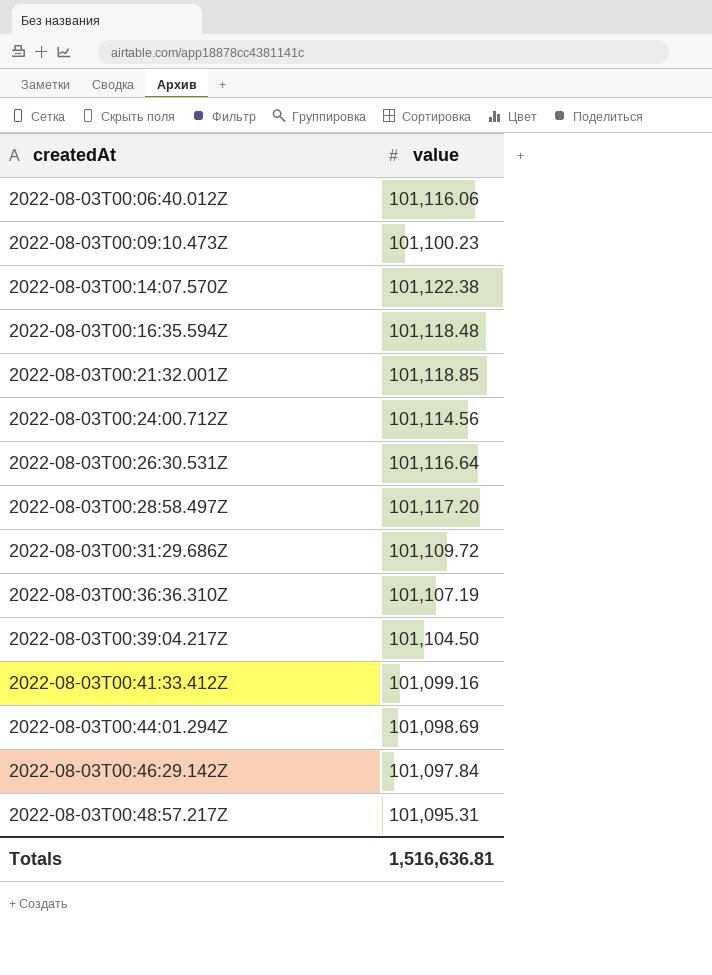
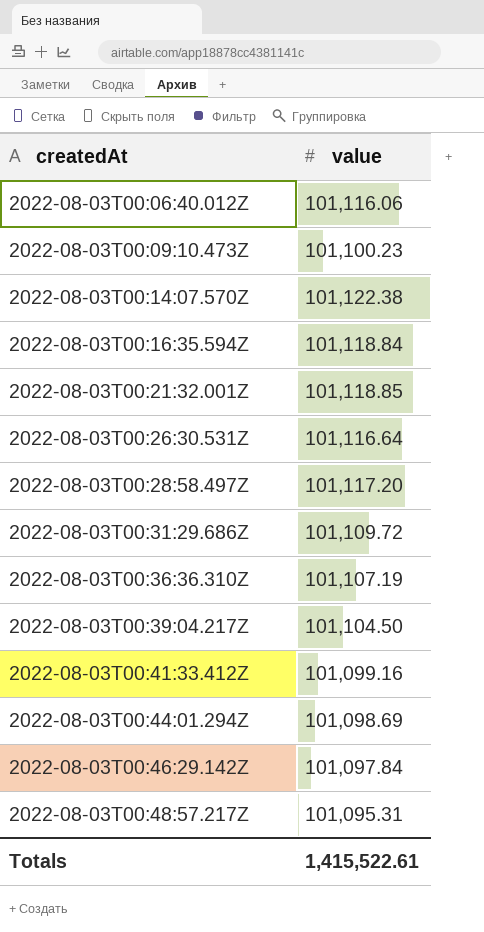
row 2022-08-03T00:24:00.712Z: 101,114.56 -> none
2022-08-03T00:16:35.594Z | value: 101,118.48 -> 101,118.84
Totals | value: 1,516,636.81 -> 1,415,522.61

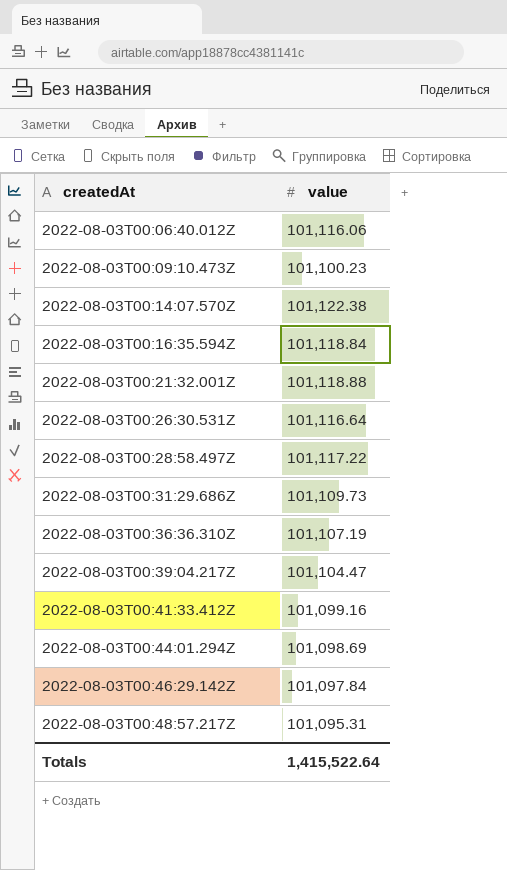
2022-08-03T00:21:32.001Z | value: 101,118.85 -> 101,118.88
2022-08-03T00:28:58.497Z | value: 101,117.20 -> 101,117.22
2022-08-03T00:31:29.686Z | value: 101,109.72 -> 101,109.73
2022-08-03T00:39:04.217Z | value: 101,104.50 -> 101,104.47
Totals | value: 1,415,522.61 -> 1,415,522.64

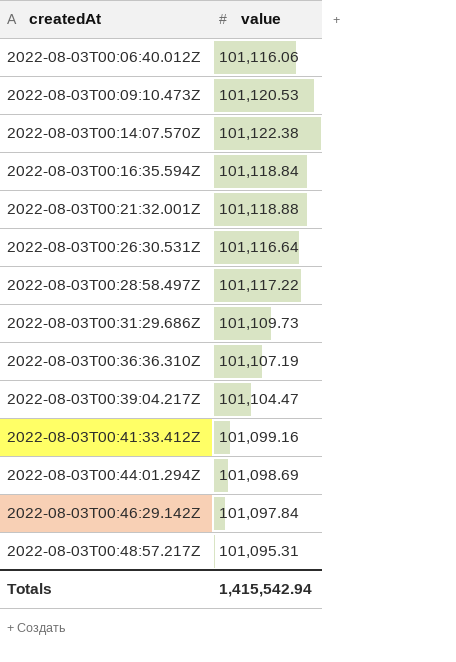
2022-08-03T00:09:10.473Z | value: 101,100.23 -> 101,120.53
Totals | value: 1,415,522.64 -> 1,415,542.94

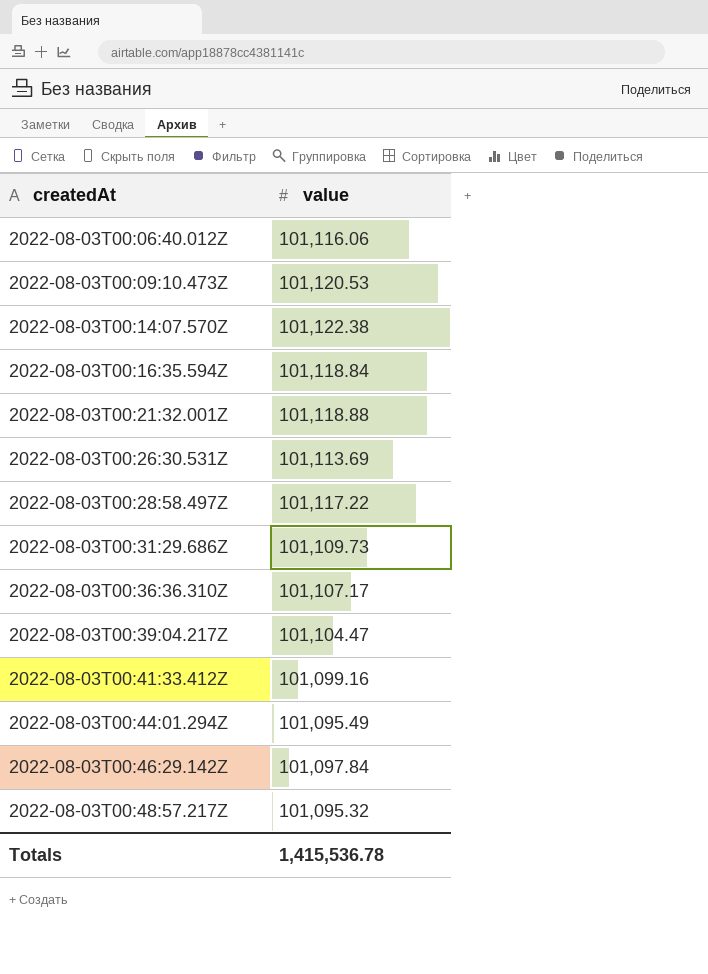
2022-08-03T00:26:30.531Z | value: 101,116.64 -> 101,113.69
2022-08-03T00:36:36.310Z | value: 101,107.19 -> 101,107.17
2022-08-03T00:44:01.294Z | value: 101,098.69 -> 101,095.49
2022-08-03T00:48:57.217Z | value: 101,095.31 -> 101,095.32
Totals | value: 1,415,542.94 -> 1,415,536.78

